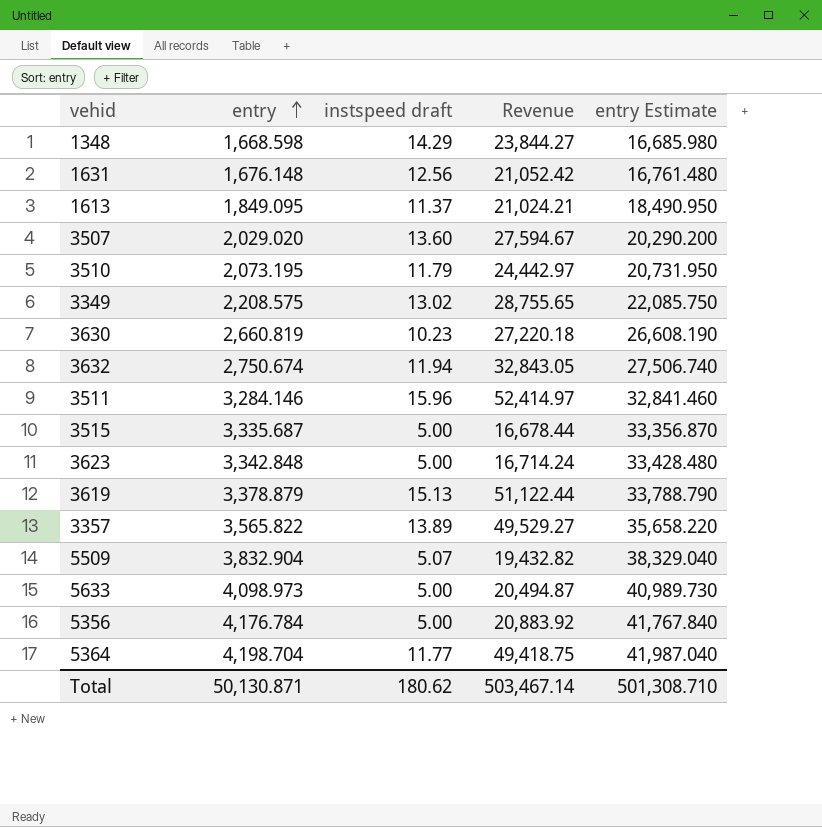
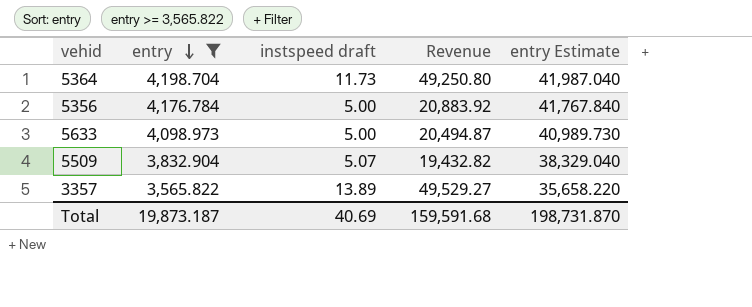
filter: none -> entry >= 3,565.822
row order: entry ascending -> entry descending
5364 | instspeed draft: 11.77 -> 11.73
5364 | Revenue: 49,418.75 -> 49,250.80
Total | entry: 50,130.871 -> 19,873.187
Total | instspeed draft: 180.62 -> 40.69
Total | Revenue: 503,467.14 -> 159,591.68
Total | entry Estimate: 501,308.710 -> 198,731.870

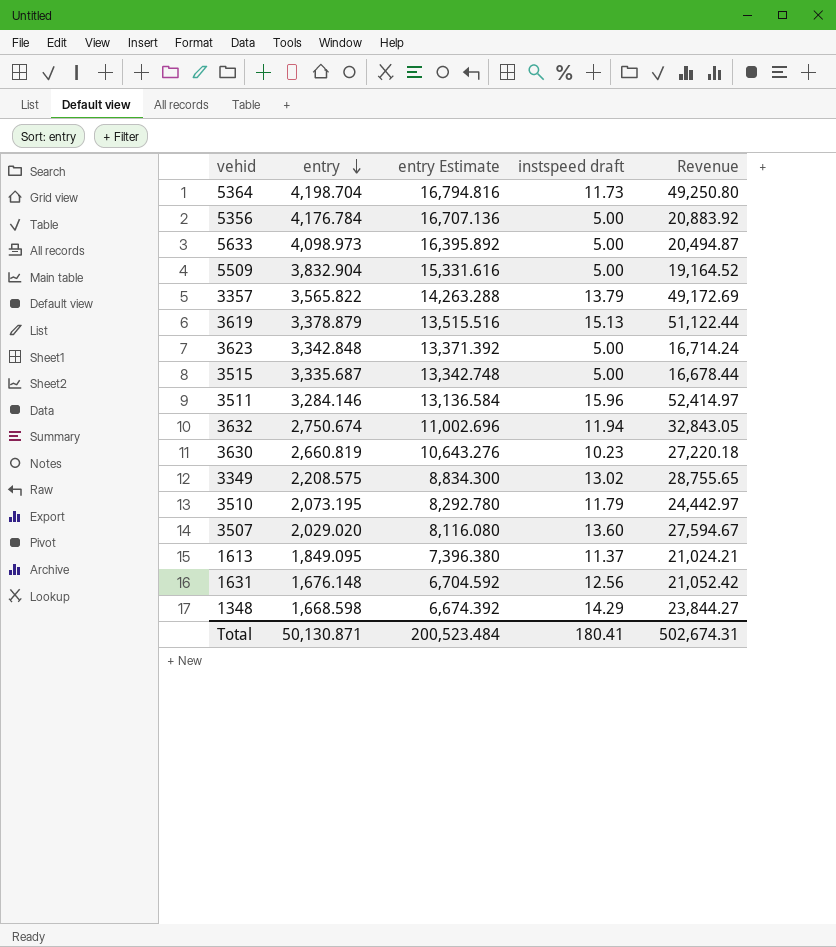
filter: entry >= 3,565.822 -> none
column entry Estimate | formula: [entry] * 10 -> [entry] * 4
column entry Estimate | position: 5 -> 3
5509 | instspeed draft: 5.07 -> 5.00
5509 | Revenue: 19,432.82 -> 19,164.52
3357 | instspeed draft: 13.89 -> 13.79
3357 | Revenue: 49,529.27 -> 49,172.69
Total | entry: 19,873.187 -> 50,130.871
Total | entry Estimate: 198,731.870 -> 200,523.484
Total | instspeed draft: 40.69 -> 180.41
Total | Revenue: 159,591.68 -> 502,674.31

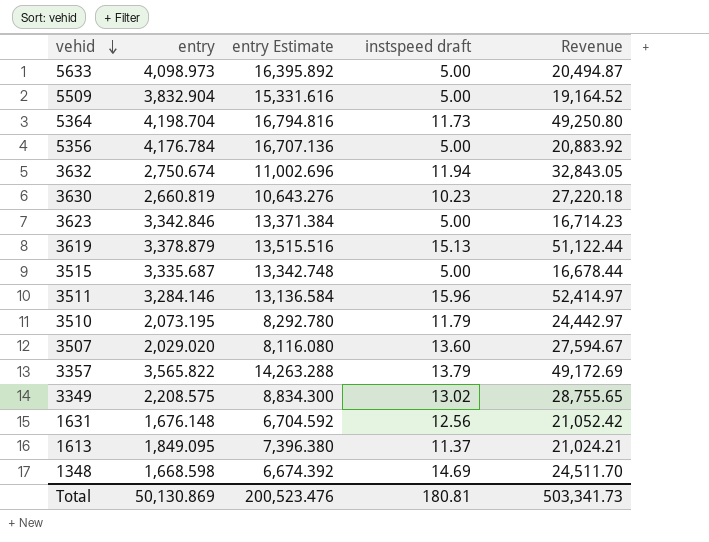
row order: entry descending -> vehid descending
3623 | entry: 3,342.848 -> 3,342.846
3623 | entry Estimate: 13,371.392 -> 13,371.384
3623 | Revenue: 16,714.24 -> 16,714.23
1348 | instspeed draft: 14.29 -> 14.69
1348 | Revenue: 23,844.27 -> 24,511.70
Total | entry: 50,130.871 -> 50,130.869
Total | entry Estimate: 200,523.484 -> 200,523.476
Total | instspeed draft: 180.41 -> 180.81
Total | Revenue: 502,674.31 -> 503,341.73

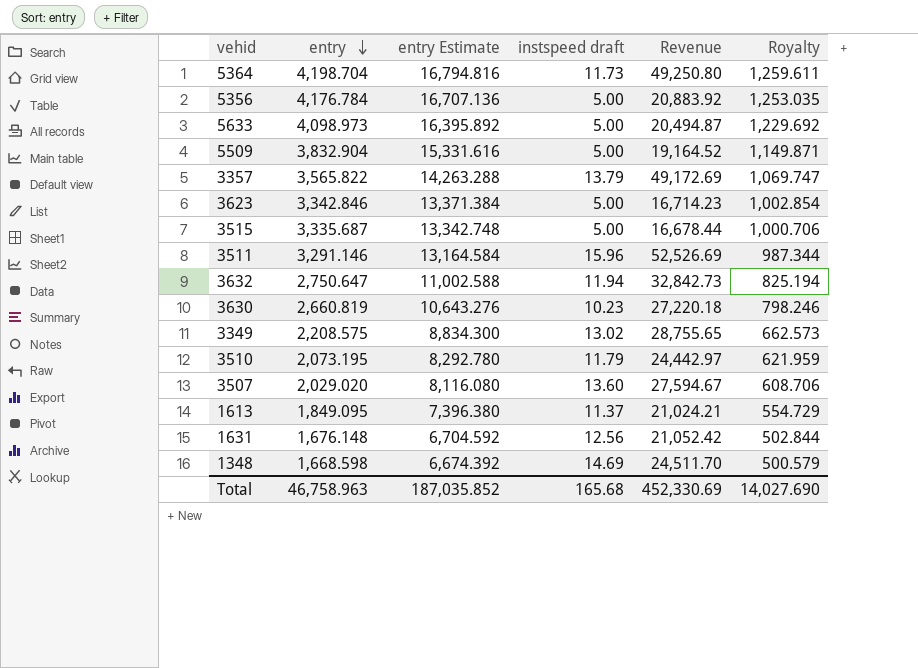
row order: vehid descending -> entry descending
column Royalty | formula: none -> [entry] * 0.3
row 3619: 3,378.879 | 13,515.516 | 15.13 | 51,122.44 -> none
3511 | entry: 3,284.146 -> 3,291.146
3511 | entry Estimate: 13,136.584 -> 13,164.584
3511 | Revenue: 52,414.97 -> 52,526.69
3632 | entry: 2,750.674 -> 2,750.647
3632 | entry Estimate: 11,002.696 -> 11,002.588
3632 | Revenue: 32,843.05 -> 32,842.73
Total | entry: 50,130.869 -> 46,758.963
Total | entry Estimate: 200,523.476 -> 187,035.852
Total | instspeed draft: 180.81 -> 165.68
Total | Revenue: 503,341.73 -> 452,330.69

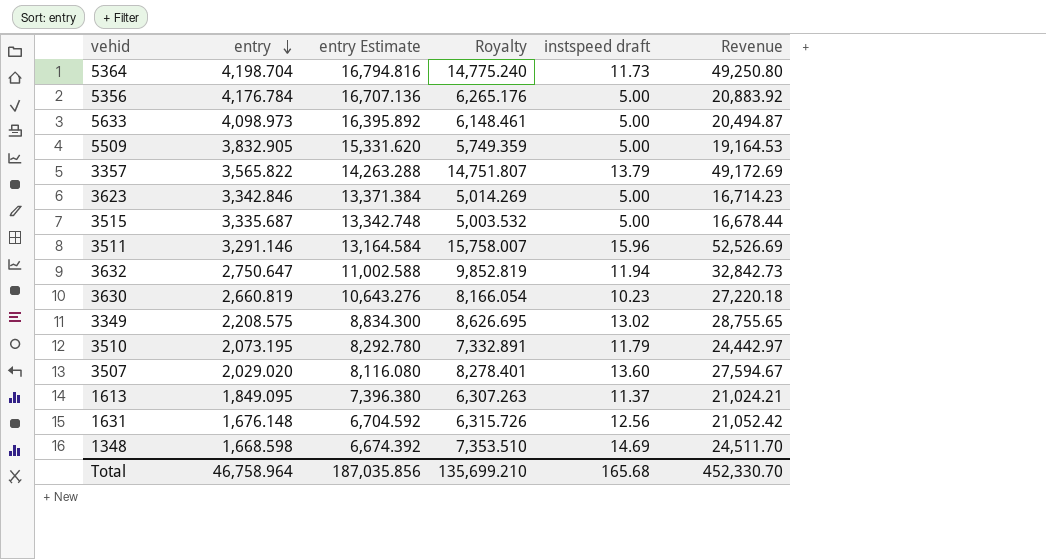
column Royalty | formula: [entry] * 0.3 -> [Revenue] * 0.3
column Royalty | position: 6 -> 4
5509 | entry: 3,832.904 -> 3,832.905
5509 | entry Estimate: 15,331.616 -> 15,331.620
5509 | Revenue: 19,164.52 -> 19,164.53
Total | entry: 46,758.963 -> 46,758.964
Total | entry Estimate: 187,035.852 -> 187,035.856
Total | Royalty: 14,027.690 -> 135,699.210
Total | Revenue: 452,330.69 -> 452,330.70

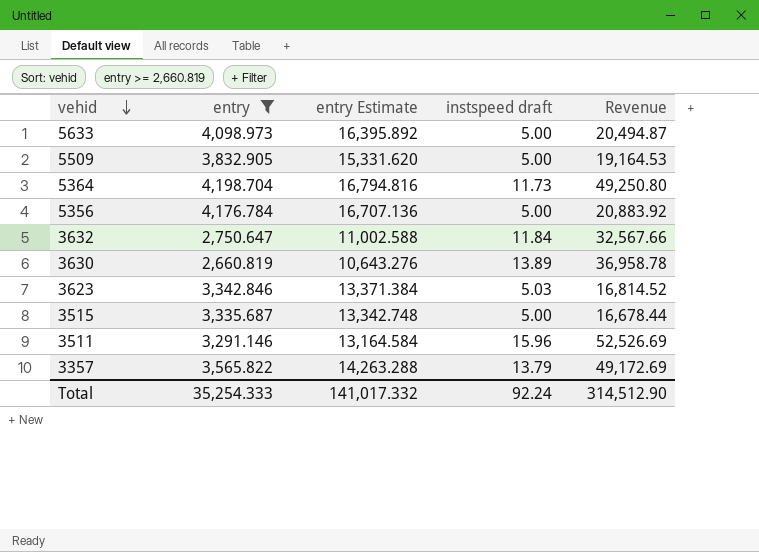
filter: none -> entry >= 2,660.819
row order: entry descending -> vehid descending
column Royalty | formula: [Revenue] * 0.3 -> none
3632 | instspeed draft: 11.94 -> 11.84
3632 | Revenue: 32,842.73 -> 32,567.66
3630 | instspeed draft: 10.23 -> 13.89
3630 | Revenue: 27,220.18 -> 36,958.78
3623 | instspeed draft: 5.00 -> 5.03
3623 | Revenue: 16,714.23 -> 16,814.52
Total | entry: 46,758.964 -> 35,254.333
Total | entry Estimate: 187,035.856 -> 141,017.332
Total | instspeed draft: 165.68 -> 92.24
Total | Revenue: 452,330.70 -> 314,512.90

